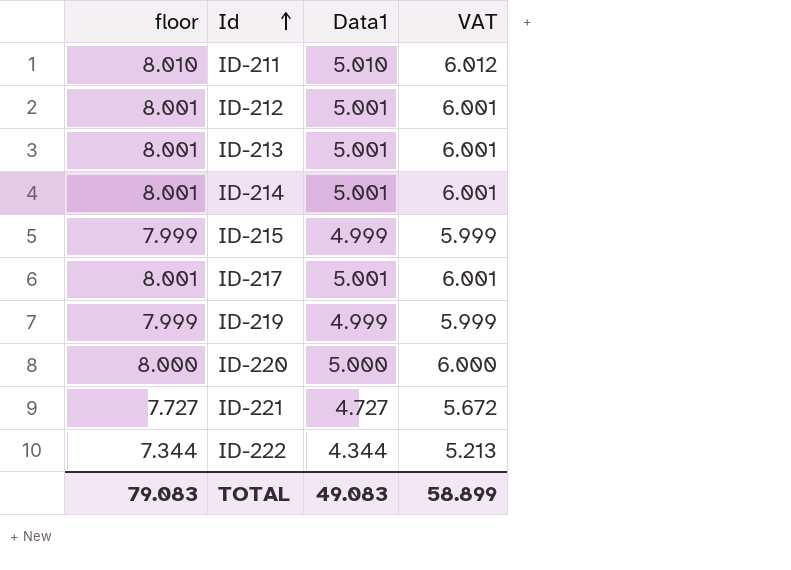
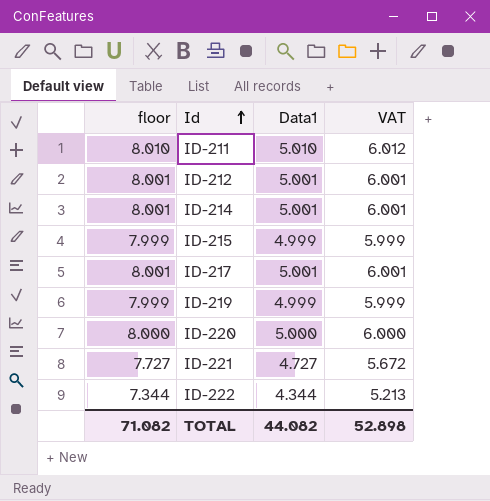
row ID-213: 8.001 | 5.001 | 6.001 -> none
TOTAL | floor: 79.083 -> 71.082
TOTAL | Data1: 49.083 -> 44.082
TOTAL | VAT: 58.899 -> 52.898

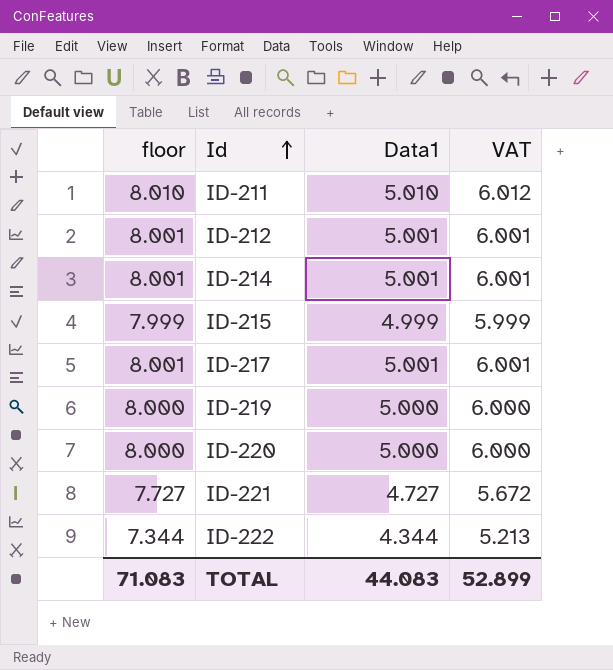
ID-219 | floor: 7.999 -> 8.000
ID-219 | Data1: 4.999 -> 5.000
ID-219 | VAT: 5.999 -> 6.000
TOTAL | floor: 71.082 -> 71.083
TOTAL | Data1: 44.082 -> 44.083
TOTAL | VAT: 52.898 -> 52.899

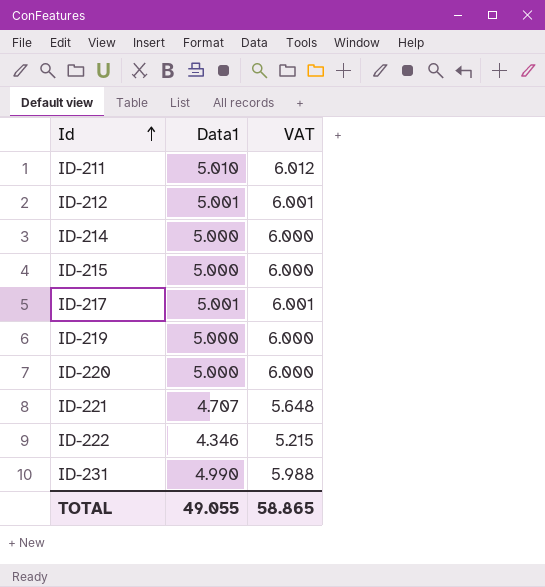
column floor | formula: [Data1] + 3 -> none
ID-214 | Data1: 5.001 -> 5.000
ID-214 | VAT: 6.001 -> 6.000
ID-215 | Data1: 4.999 -> 5.000
ID-215 | VAT: 5.999 -> 6.000
ID-221 | Data1: 4.727 -> 4.707
ID-221 | VAT: 5.672 -> 5.648
ID-222 | Data1: 4.344 -> 4.346
ID-222 | VAT: 5.213 -> 5.215
row ID-231: none -> 4.990 | 5.988
TOTAL | Data1: 44.083 -> 49.055
TOTAL | VAT: 52.899 -> 58.865

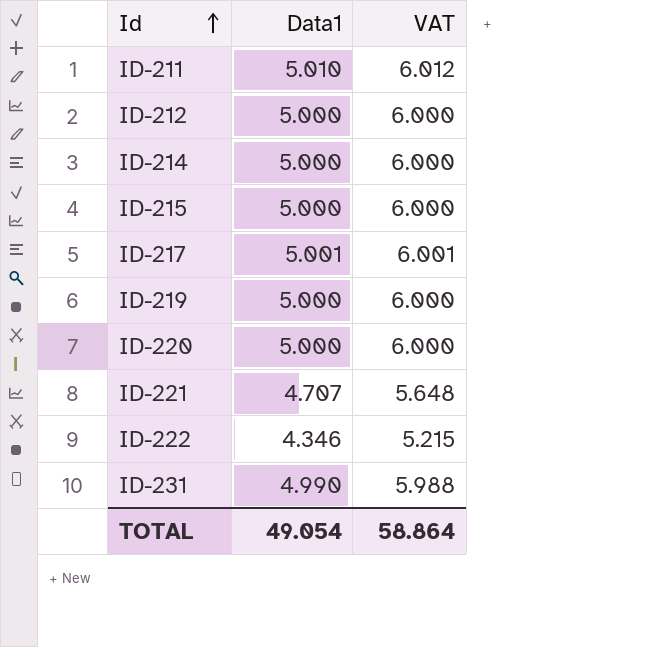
ID-212 | Data1: 5.001 -> 5.000
ID-212 | VAT: 6.001 -> 6.000
TOTAL | Data1: 49.055 -> 49.054
TOTAL | VAT: 58.865 -> 58.864

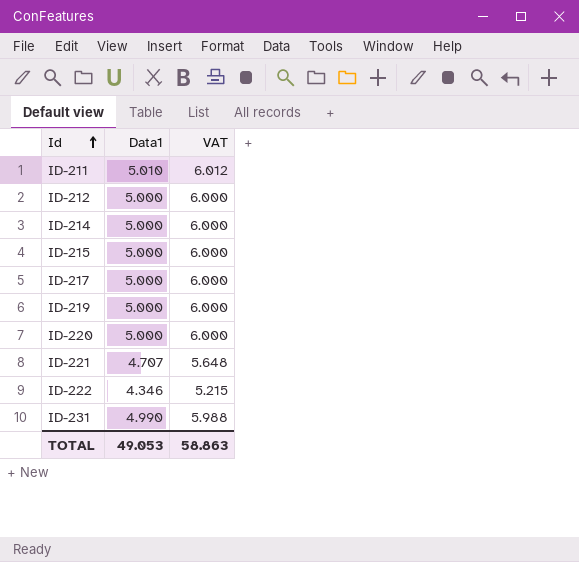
ID-217 | Data1: 5.001 -> 5.000
ID-217 | VAT: 6.001 -> 6.000
TOTAL | Data1: 49.054 -> 49.053
TOTAL | VAT: 58.864 -> 58.863

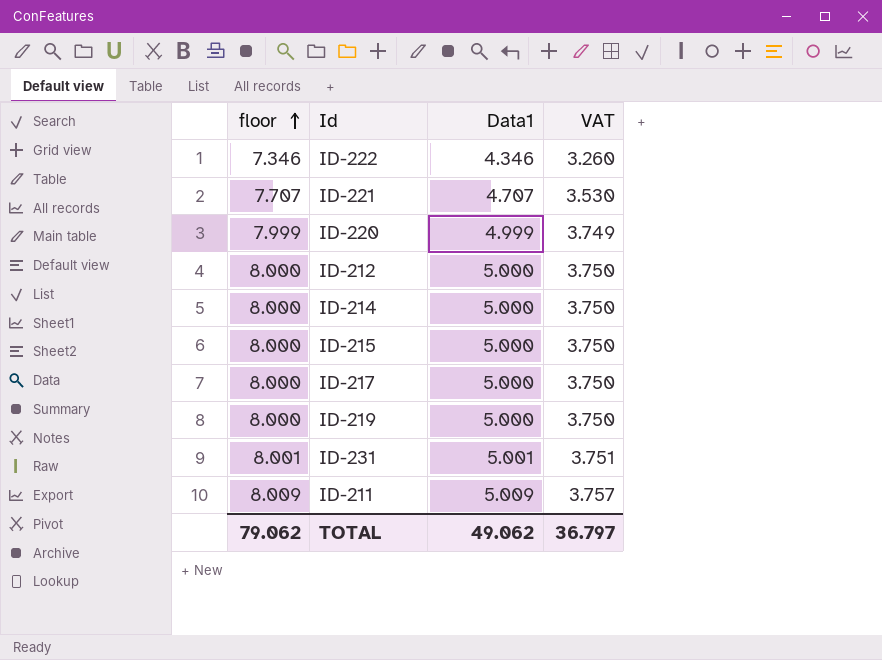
row order: Id ascending -> floor ascending
column floor | formula: none -> [Data1] + 3
column VAT | formula: [Data1] * 1.2 -> [Data1] * 0.75
ID-220 | Data1: 5.000 -> 4.999
ID-231 | Data1: 4.990 -> 5.001
ID-211 | Data1: 5.010 -> 5.009
TOTAL | Data1: 49.053 -> 49.062
TOTAL | VAT: 58.863 -> 36.797

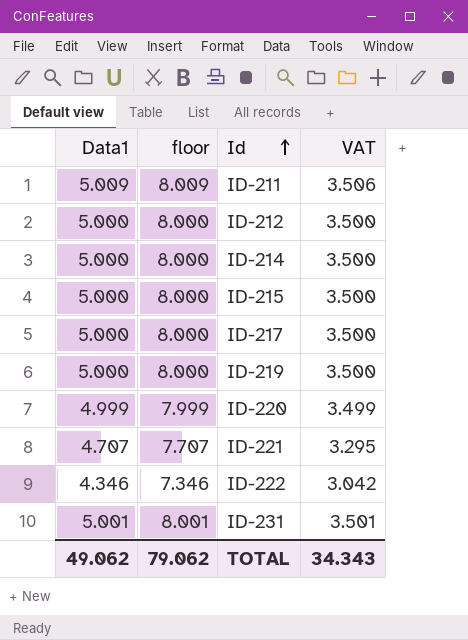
row order: floor ascending -> Id ascending
column Data1 | position: 3 -> 1
column VAT | formula: [Data1] * 0.75 -> [Data1] * 0.7
TOTAL | VAT: 36.797 -> 34.343

